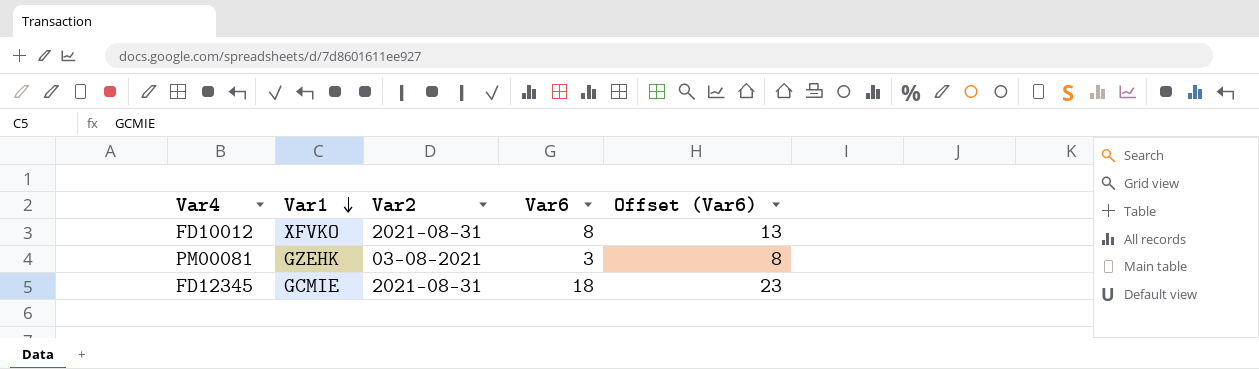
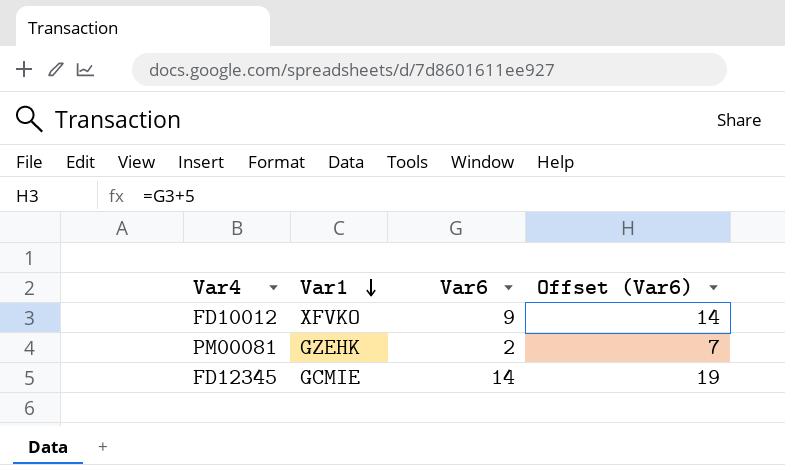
column Var2 | position: 3 -> none
FD10012 | Var6: 8 -> 9
FD10012 | Offset (Var6): 13 -> 14
PM00081 | Var6: 3 -> 2
PM00081 | Offset (Var6): 8 -> 7
FD12345 | Var6: 18 -> 14
FD12345 | Offset (Var6): 23 -> 19

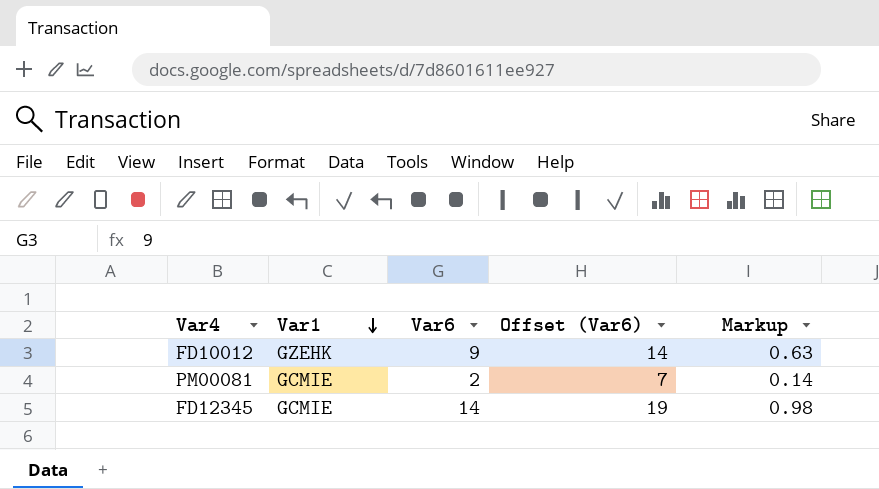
column Markup | formula: none -> [Var6] * 0.07
FD10012 | Var1: XFVKO -> GZEHK
PM00081 | Var1: GZEHK -> GCMIE

